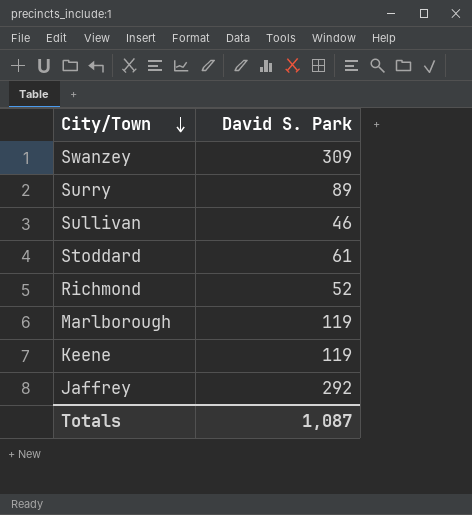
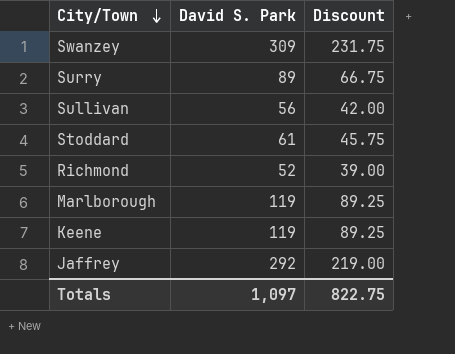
column Discount | formula: none -> [David S. Park] * 0.75
Sullivan | David S. Park: 46 -> 56
Totals | David S. Park: 1,087 -> 1,097

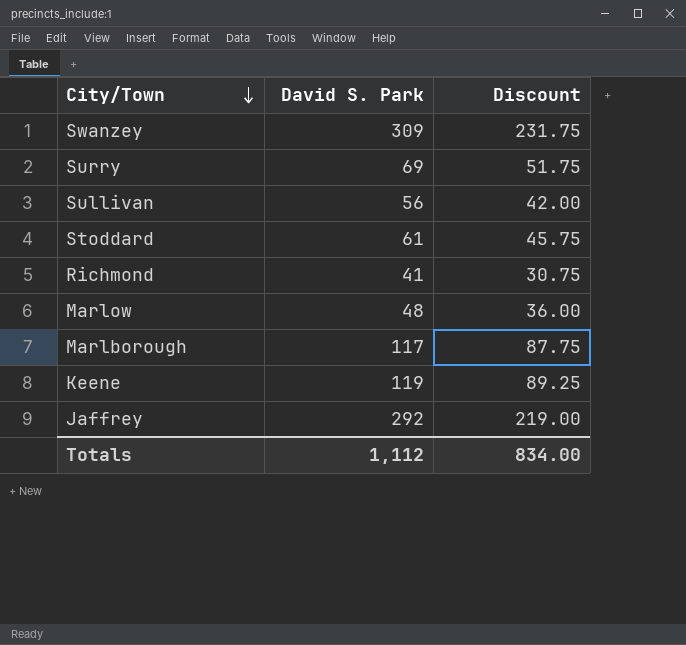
Surry | David S. Park: 89 -> 69
Surry | Discount: 66.75 -> 51.75
Richmond | David S. Park: 52 -> 41
Richmond | Discount: 39.00 -> 30.75
row Marlow: none -> 48 | 36.00
Marlborough | David S. Park: 119 -> 117
Marlborough | Discount: 89.25 -> 87.75
Totals | David S. Park: 1,097 -> 1,112
Totals | Discount: 822.75 -> 834.00

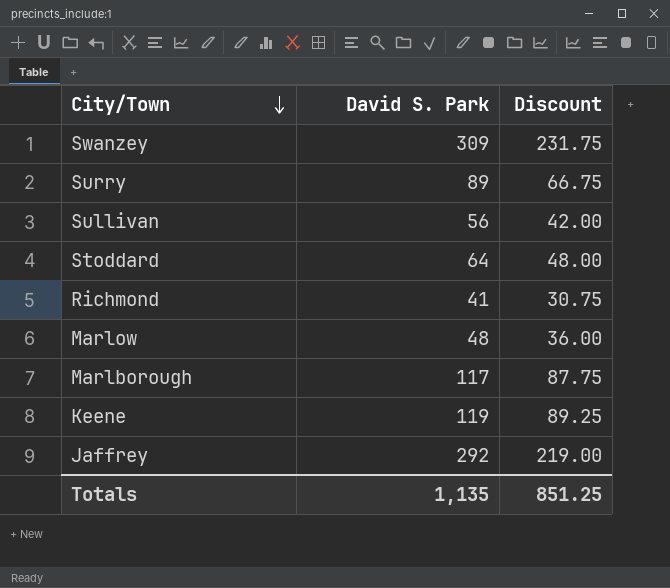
Surry | David S. Park: 69 -> 89
Surry | Discount: 51.75 -> 66.75
Stoddard | David S. Park: 61 -> 64
Stoddard | Discount: 45.75 -> 48.00
Totals | David S. Park: 1,112 -> 1,135
Totals | Discount: 834.00 -> 851.25

